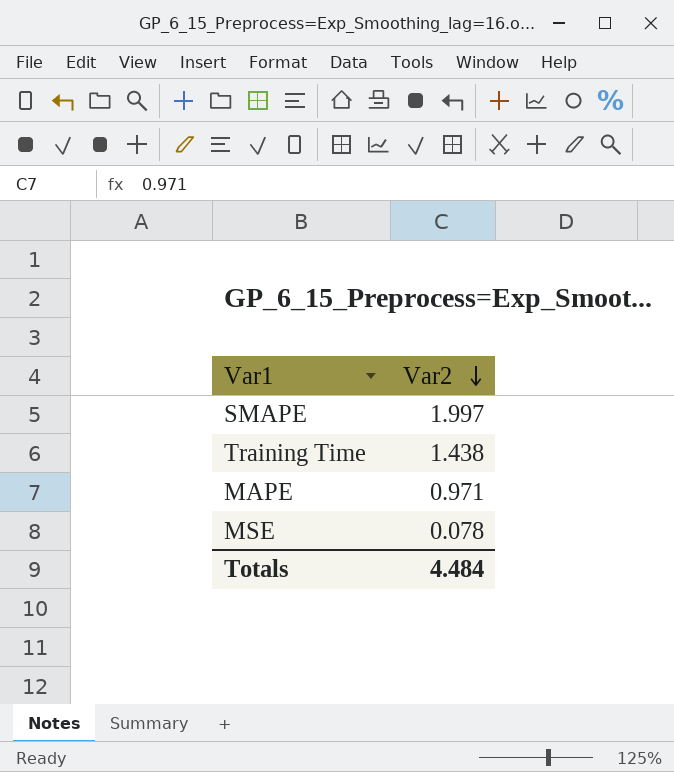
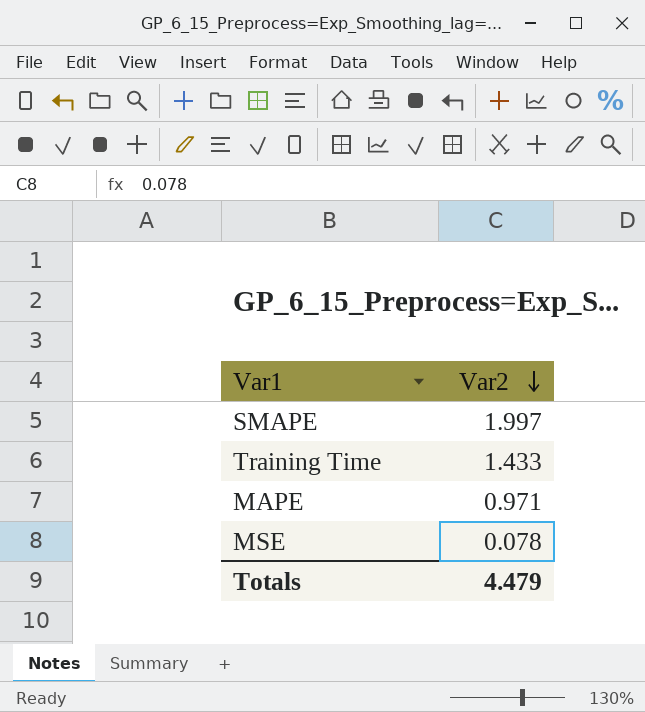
Training Time | Var2: 1.438 -> 1.433
Totals | Var2: 4.484 -> 4.479

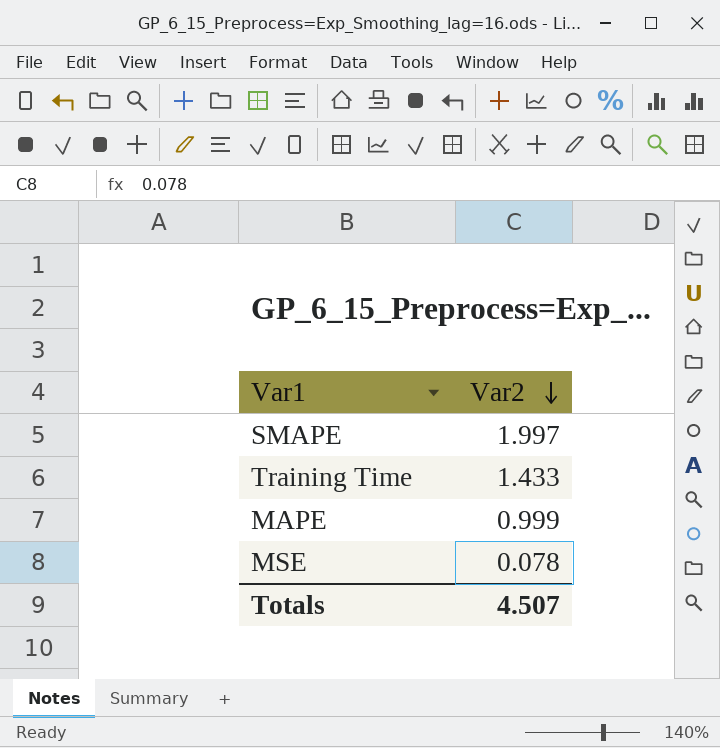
MAPE | Var2: 0.971 -> 0.999
Totals | Var2: 4.479 -> 4.507

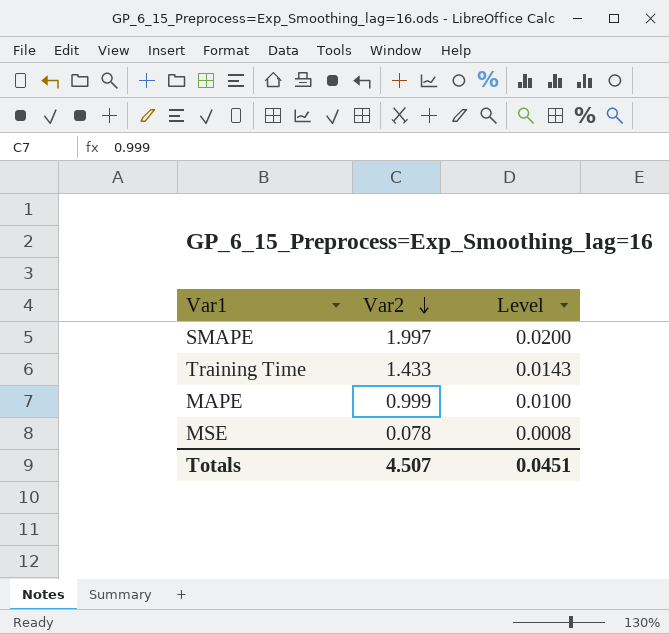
column Level | formula: none -> [Var2] * 0.01

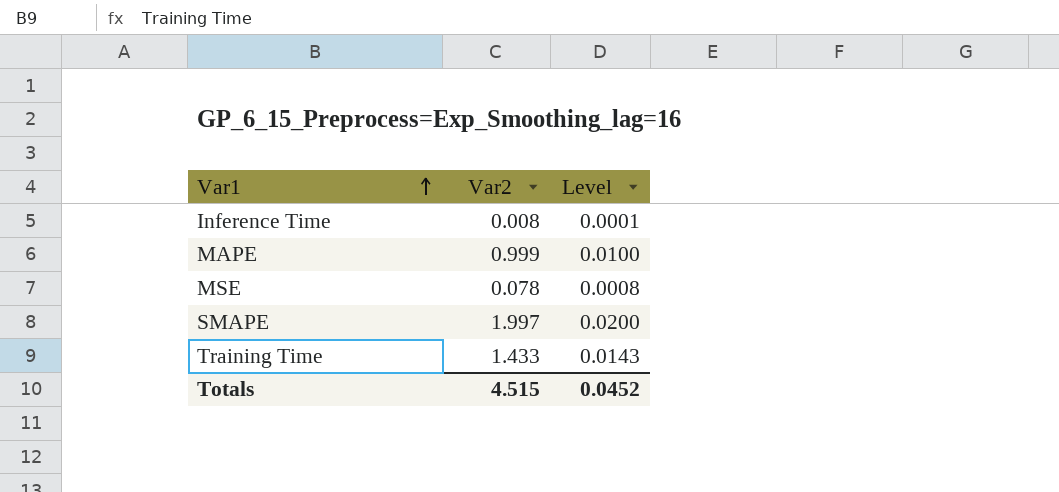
row order: Var2 descending -> Var1 ascending
row Inference Time: none -> 0.008 | 0.0001
Totals | Var2: 4.507 -> 4.515
Totals | Level: 0.0451 -> 0.0452

